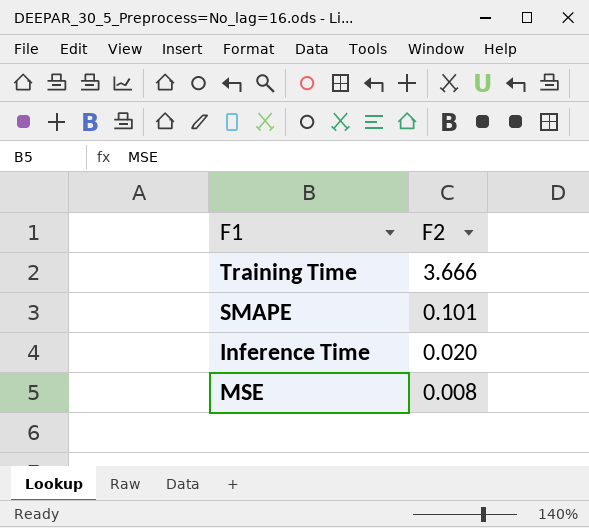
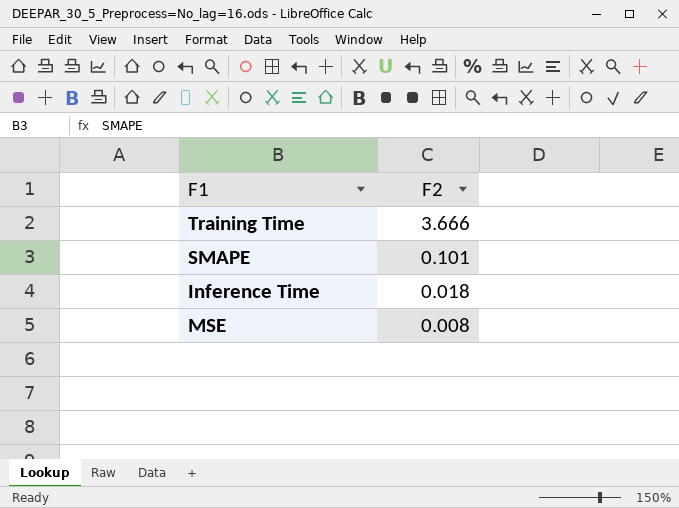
Inference Time | F2: 0.020 -> 0.018

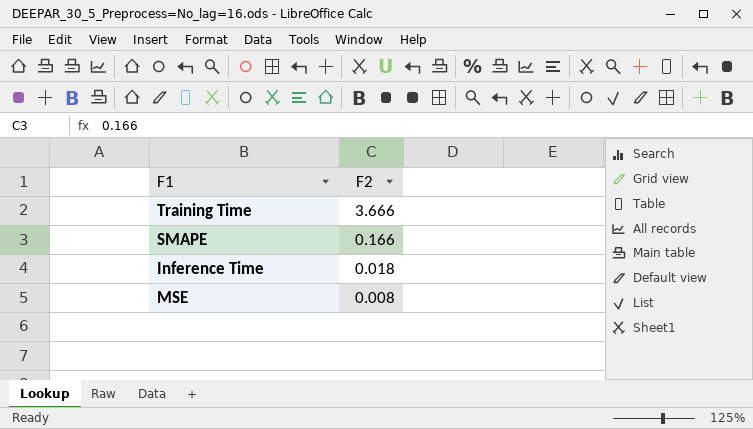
SMAPE | F2: 0.101 -> 0.166

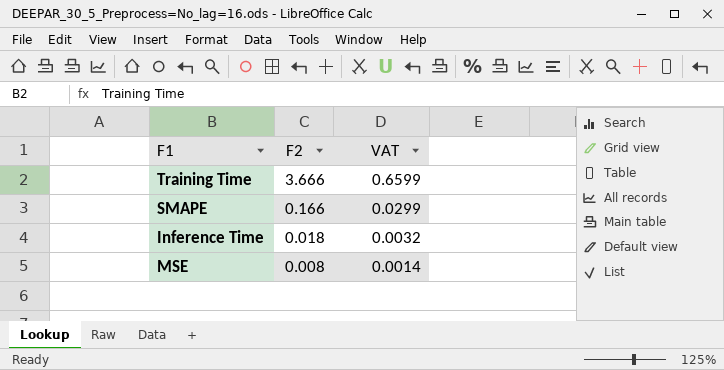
column VAT | formula: none -> [F2] * 0.18

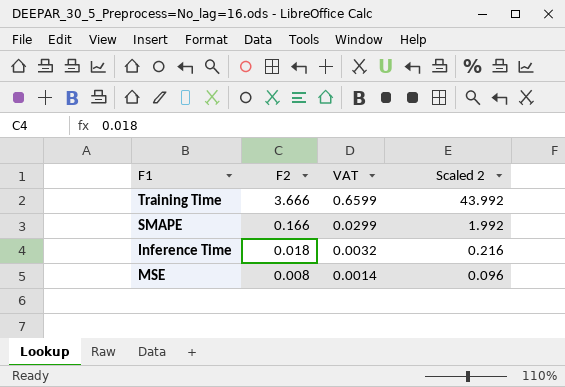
column Scaled 2 | formula: none -> [F2] * 12

